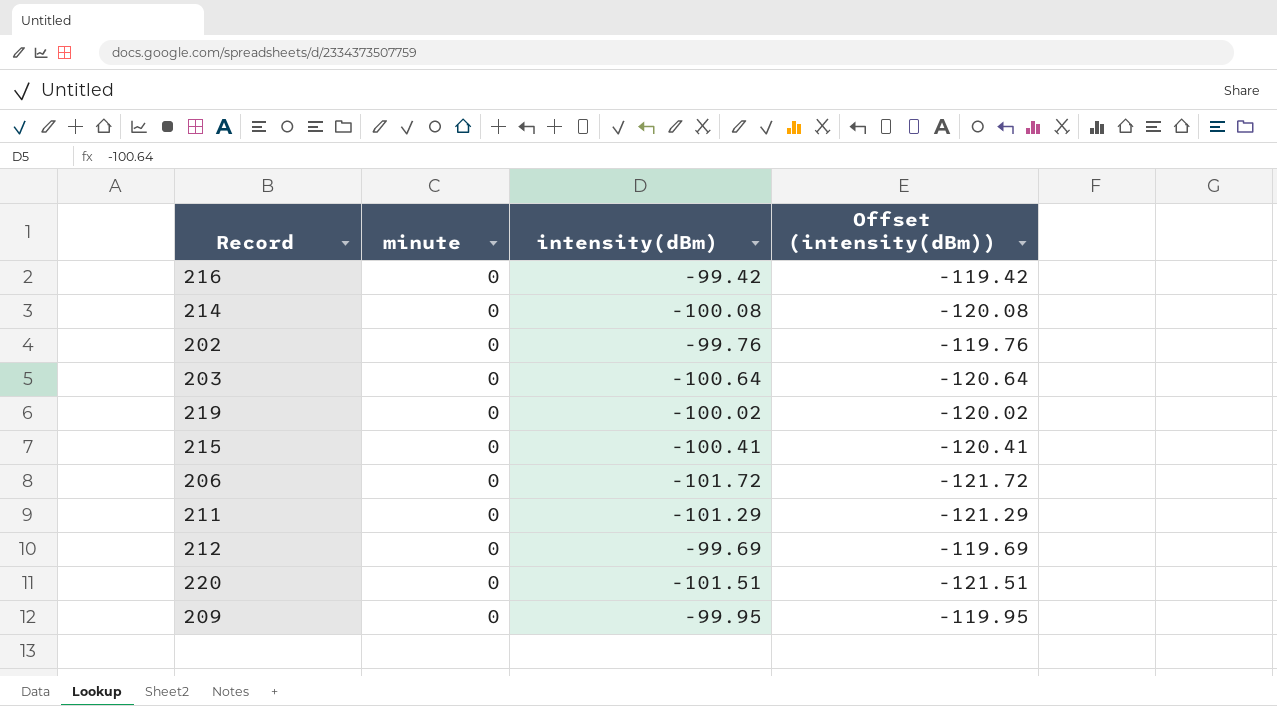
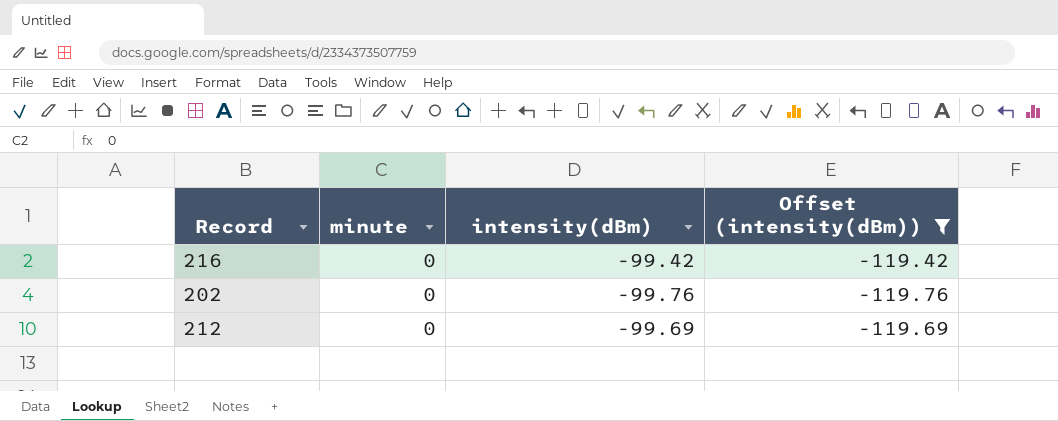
filter: none -> Offset (intensity(dBm)) >= -119.76

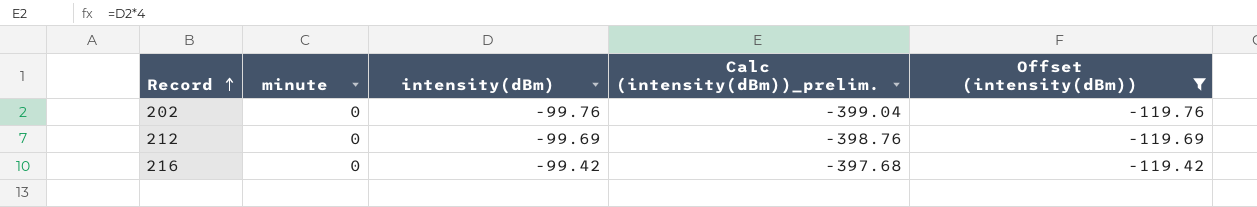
row order: none -> Record ascending
column Calc (intensity(dBm))_prelim. | formula: none -> [intensity(dBm)] * 4

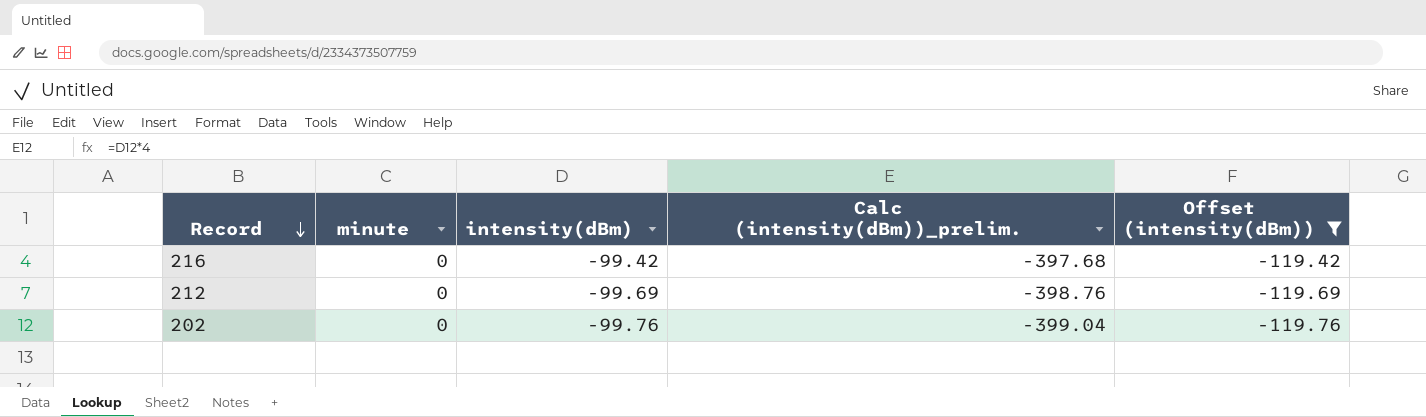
row order: Record ascending -> Record descending

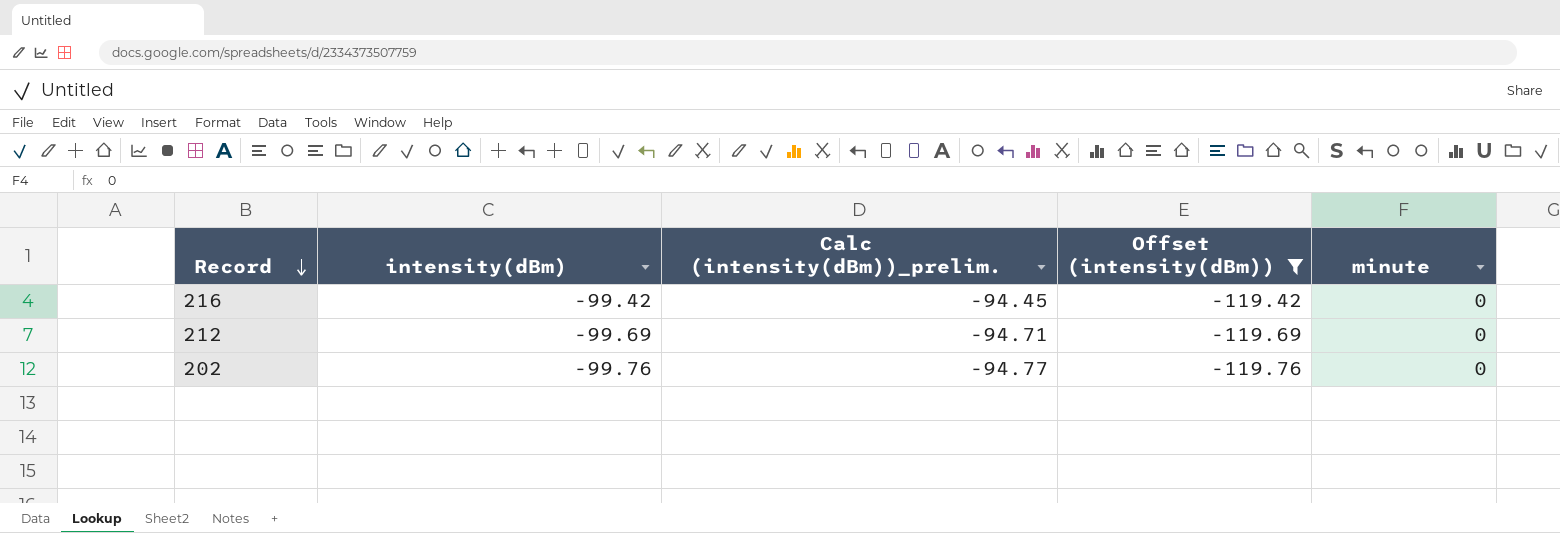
column Calc (intensity(dBm))_prelim. | formula: [intensity(dBm)] * 4 -> [intensity(dBm)] * 0.95
column minute | position: 2 -> 5

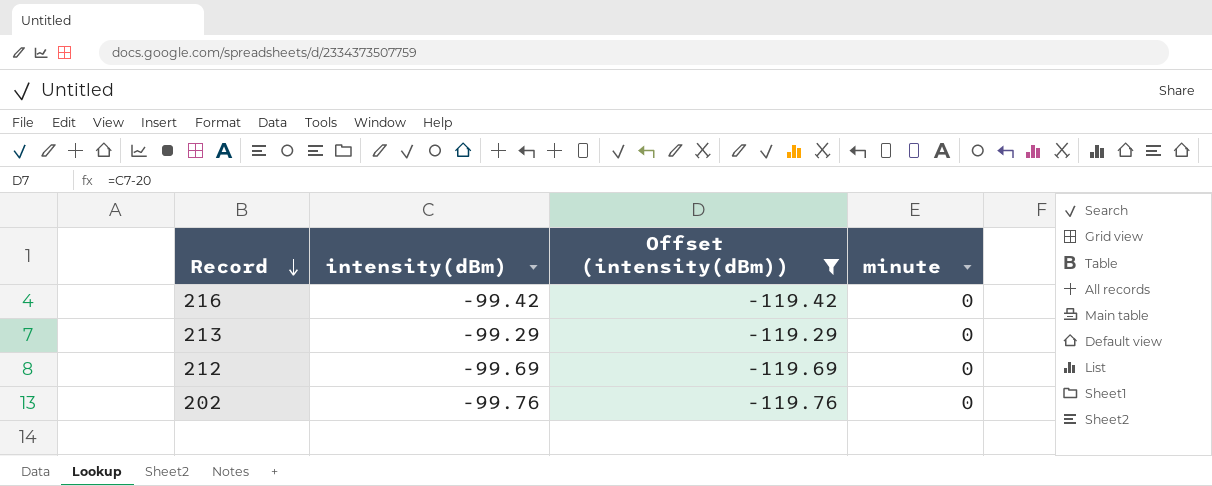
column Calc (intensity(dBm))_prelim. | formula: [intensity(dBm)] * 0.95 -> none
row 213: none -> -99.29 | -119.29 | 0

